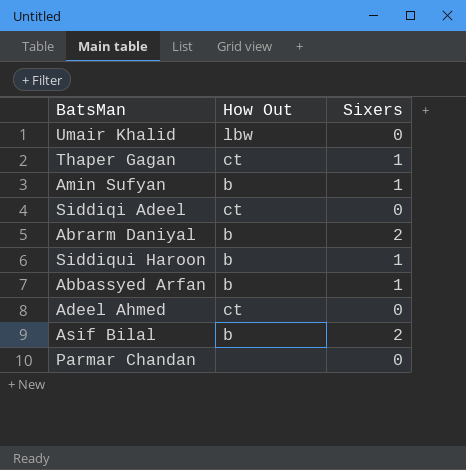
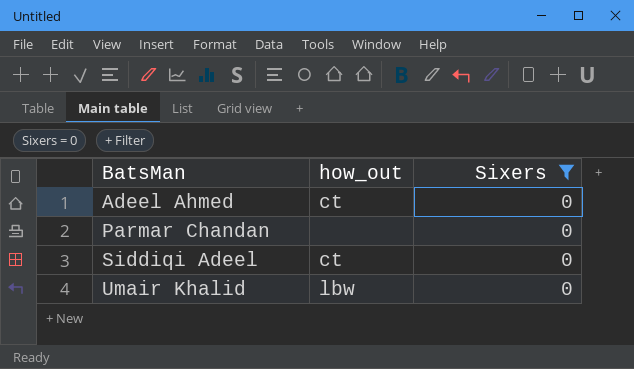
filter: none -> Sixers = 0
row order: none -> BatsMan ascending
column name: How Out -> how_out

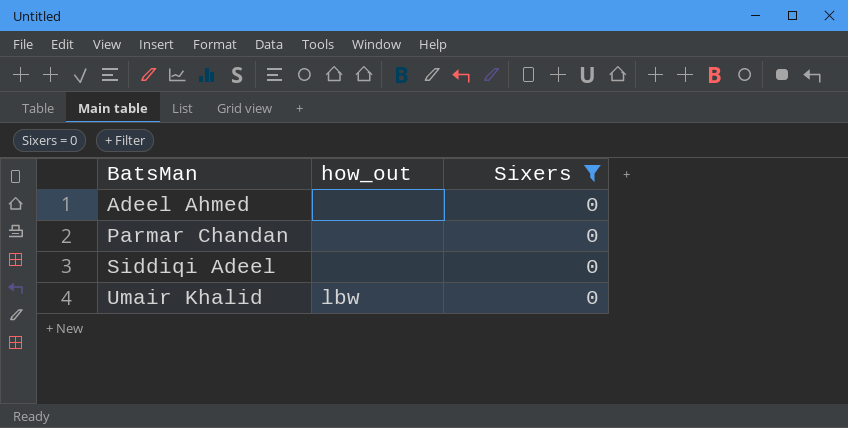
Adeel Ahmed | how_out: ct -> none
Siddiqi Adeel | how_out: ct -> none

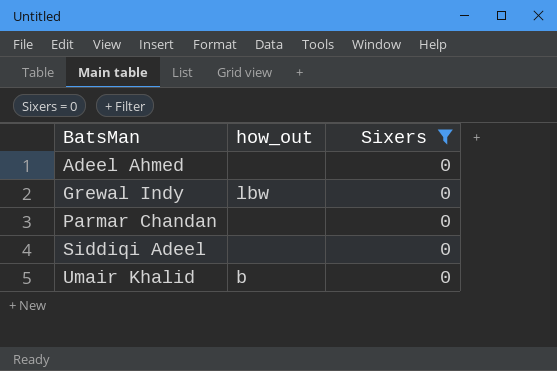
row Grewal Indy: none -> lbw | 0
Umair Khalid | how_out: lbw -> b

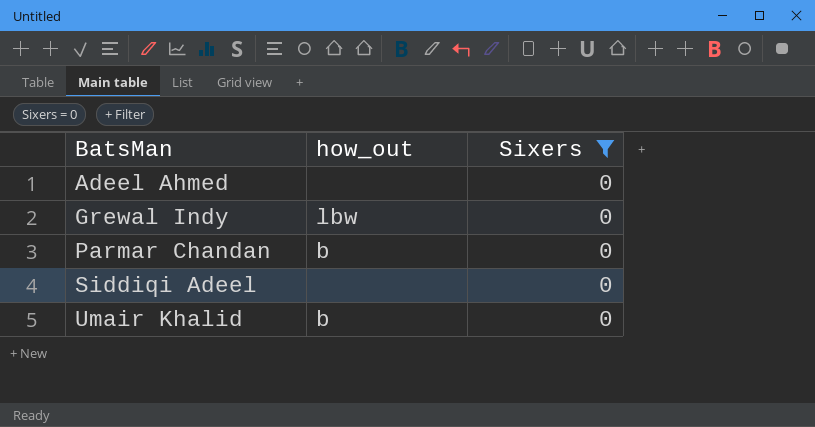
Parmar Chandan | how_out: none -> b

